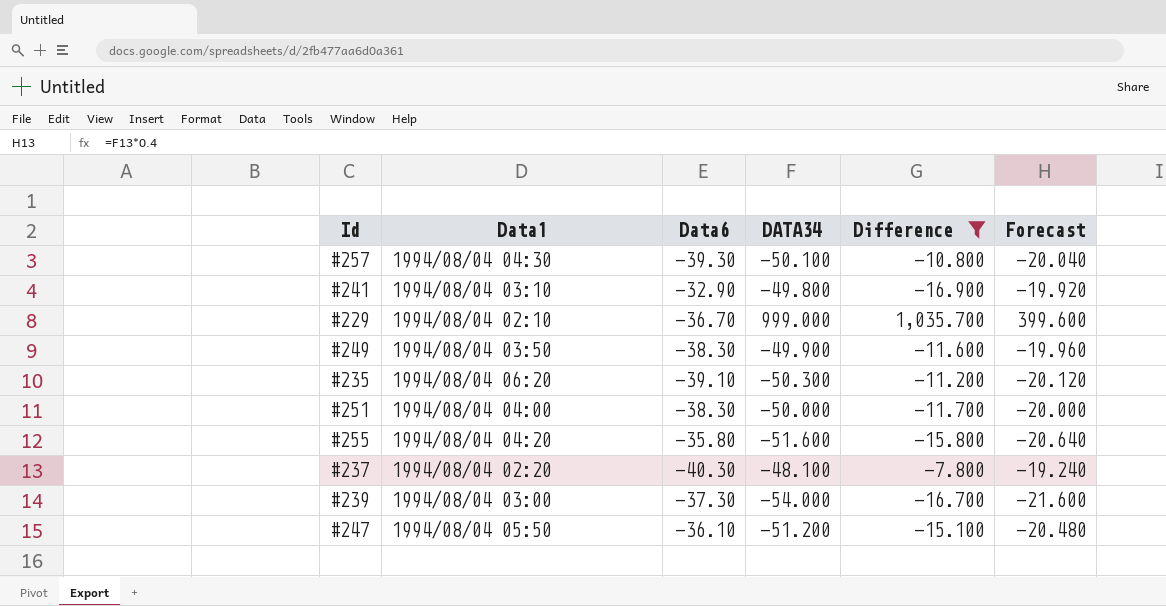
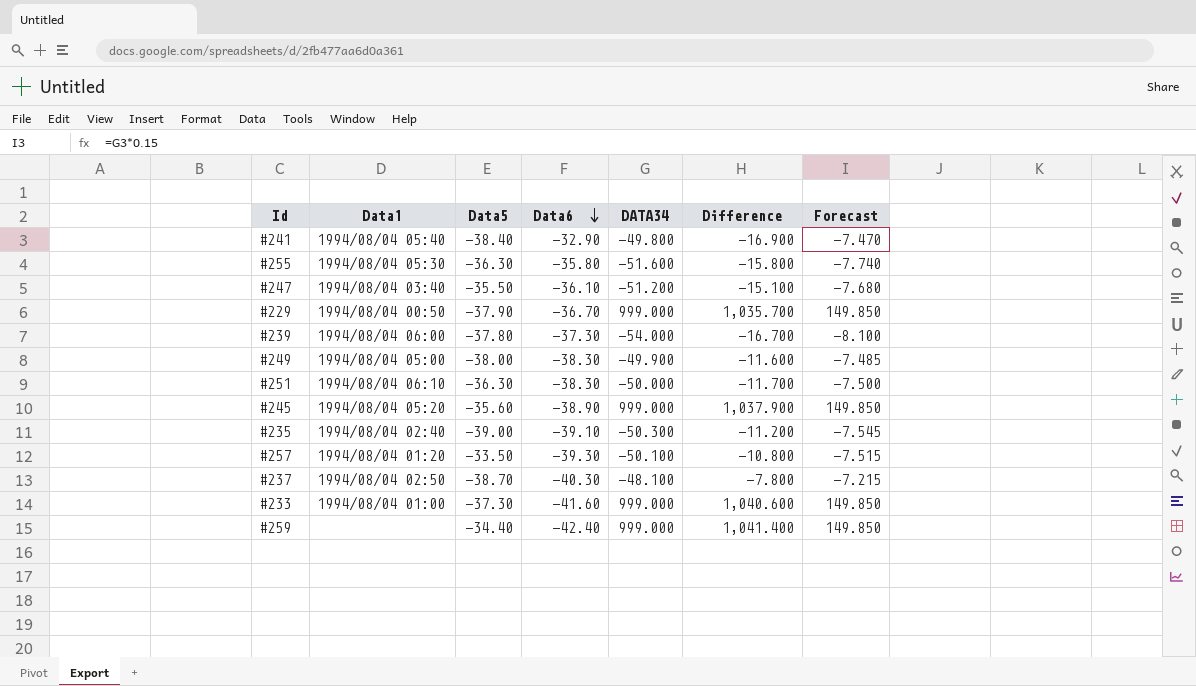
filter: Difference <= 1,035.700 -> none
row order: none -> Data6 descending
column Data5 | position: none -> 3
column Forecast | formula: [DATA34] * 0.4 -> [DATA34] * 0.15
#241 | Data1: 1994/08/04 03:10 -> 1994/08/04 05:40
#255 | Data1: 1994/08/04 04:20 -> 1994/08/04 05:30
#247 | Data1: 1994/08/04 05:50 -> 1994/08/04 03:40
#229 | Data1: 1994/08/04 02:10 -> 1994/08/04 00:50
#239 | Data1: 1994/08/04 03:00 -> 1994/08/04 06:00
#249 | Data1: 1994/08/04 03:50 -> 1994/08/04 05:00
#251 | Data1: 1994/08/04 04:00 -> 1994/08/04 06:10
#235 | Data1: 1994/08/04 06:20 -> 1994/08/04 02:40
#257 | Data1: 1994/08/04 04:30 -> 1994/08/04 01:20
#237 | Data1: 1994/08/04 02:20 -> 1994/08/04 02:50

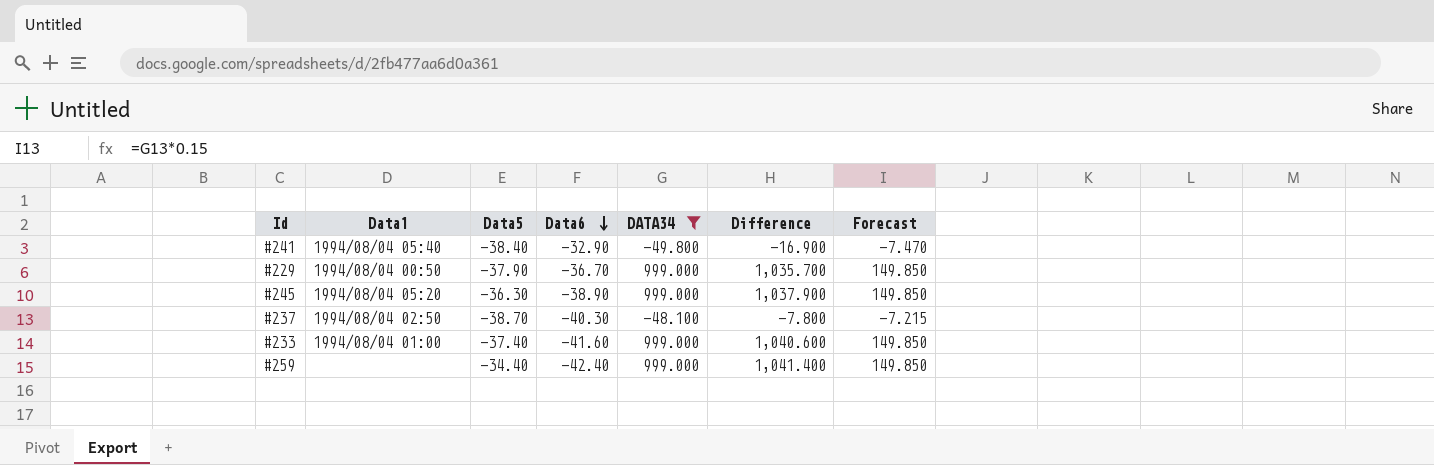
filter: none -> DATA34 >= -49.800
#245 | Data5: -35.60 -> -36.30
#233 | Data5: -37.30 -> -37.40

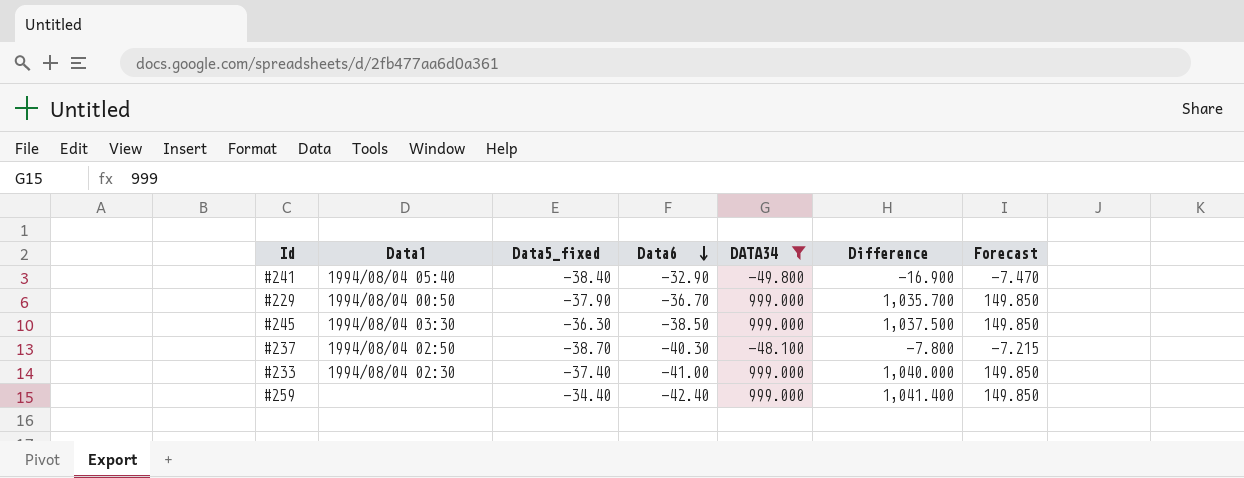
column name: Data5 -> Data5_fixed
#245 | Data1: 1994/08/04 05:20 -> 1994/08/04 03:30
#245 | Data6: -38.90 -> -38.50
#245 | Difference: 1,037.900 -> 1,037.500
#233 | Data1: 1994/08/04 01:00 -> 1994/08/04 02:30
#233 | Data6: -41.60 -> -41.00
#233 | Difference: 1,040.600 -> 1,040.000

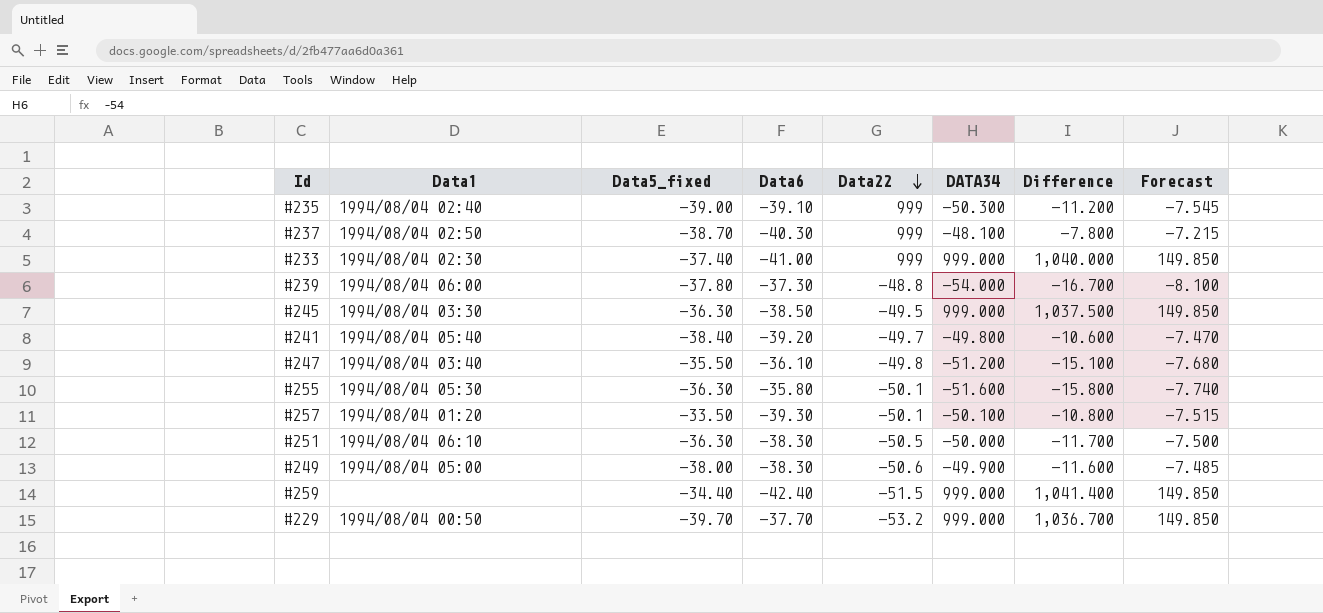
filter: DATA34 >= -49.800 -> none
row order: Data6 descending -> Data22 descending
column Data22 | position: none -> 5
#241 | Data6: -32.90 -> -39.20
#241 | Difference: -16.900 -> -10.600
#229 | Data5_fixed: -37.90 -> -39.70
#229 | Data6: -36.70 -> -37.70
#229 | Difference: 1,035.700 -> 1,036.700

